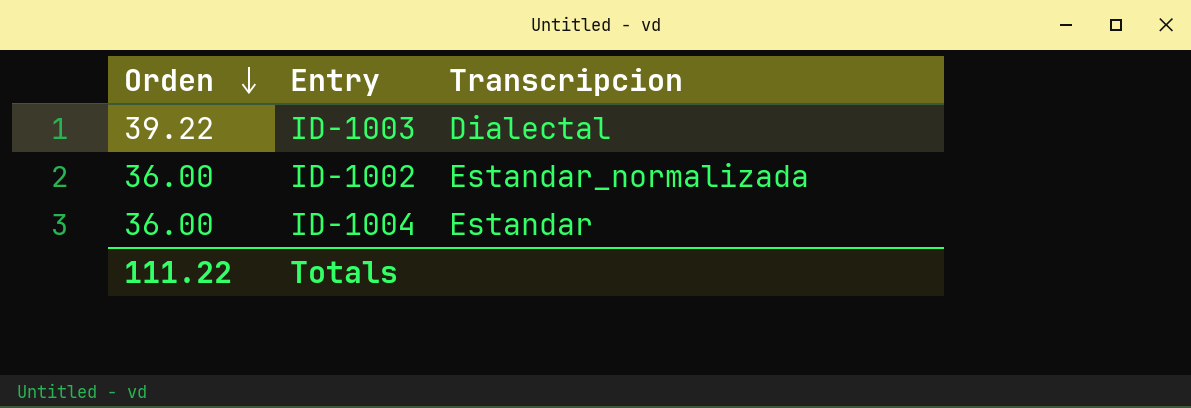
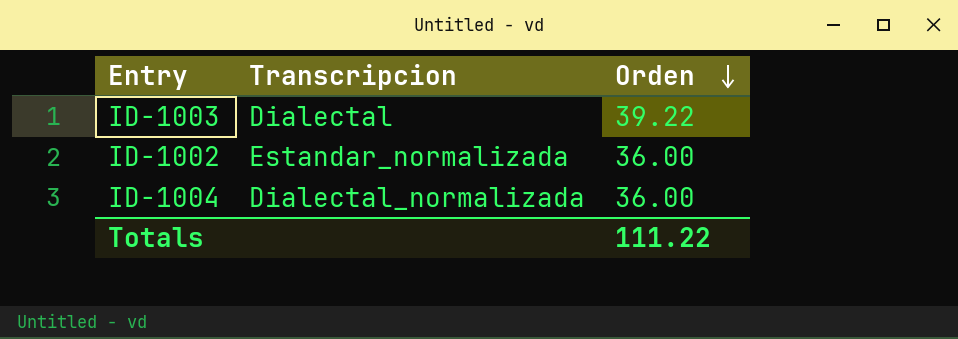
column Orden | position: 1 -> 3
ID-1004 | Transcripcion: Estandar -> Dialectal_normalizada

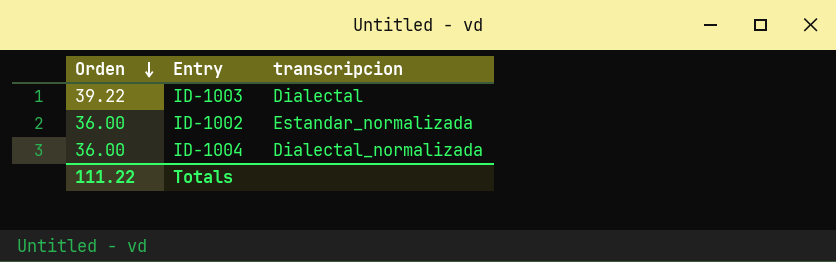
column Orden | position: 3 -> 1
column name: Transcripcion -> transcripcion

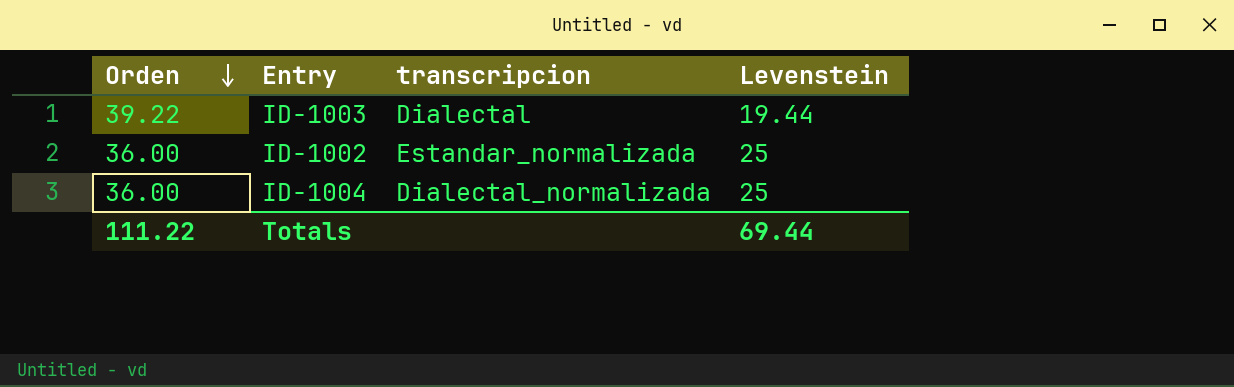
column Levenstein | position: none -> 4

